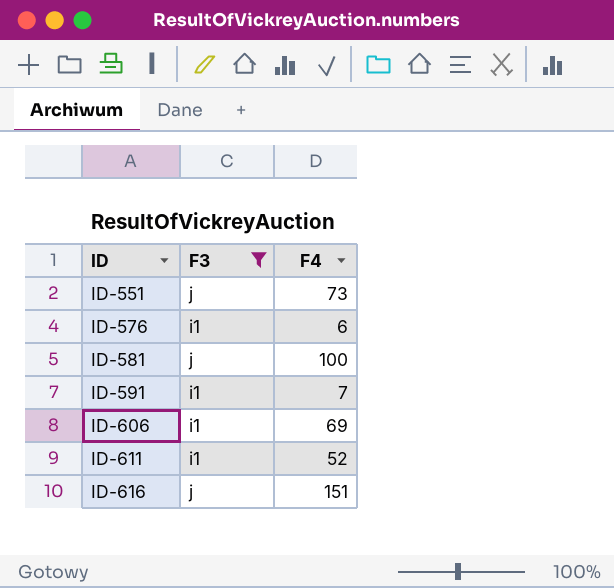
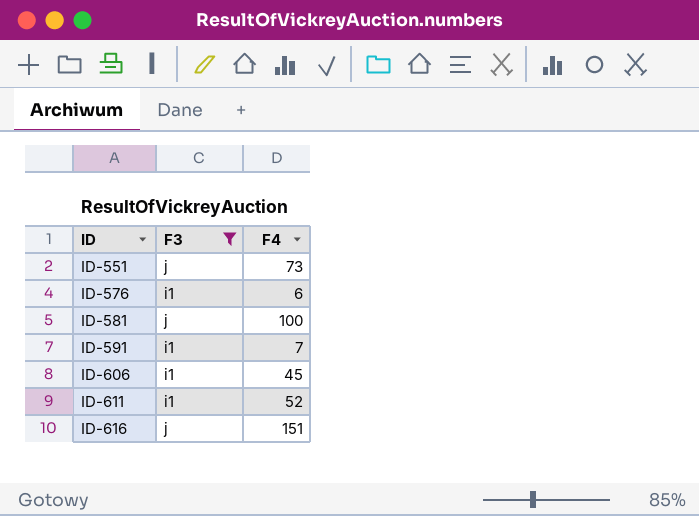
ID-606 | F4: 69 -> 45

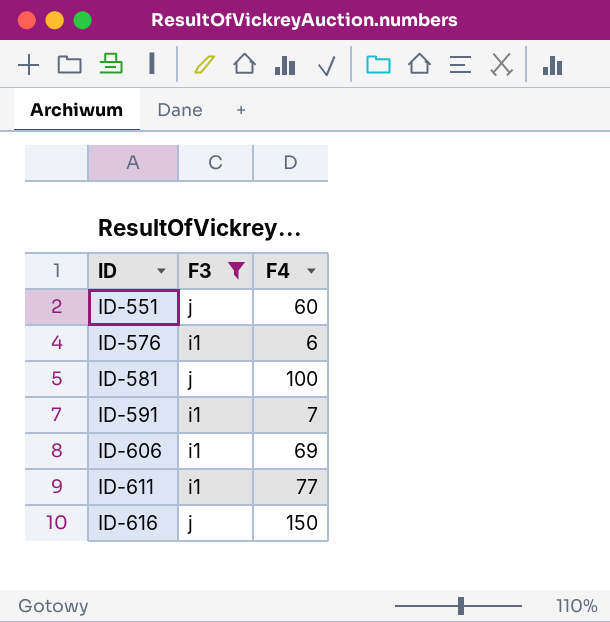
ID-551 | F4: 73 -> 60
ID-606 | F4: 45 -> 69
ID-611 | F4: 52 -> 77
ID-616 | F4: 151 -> 150

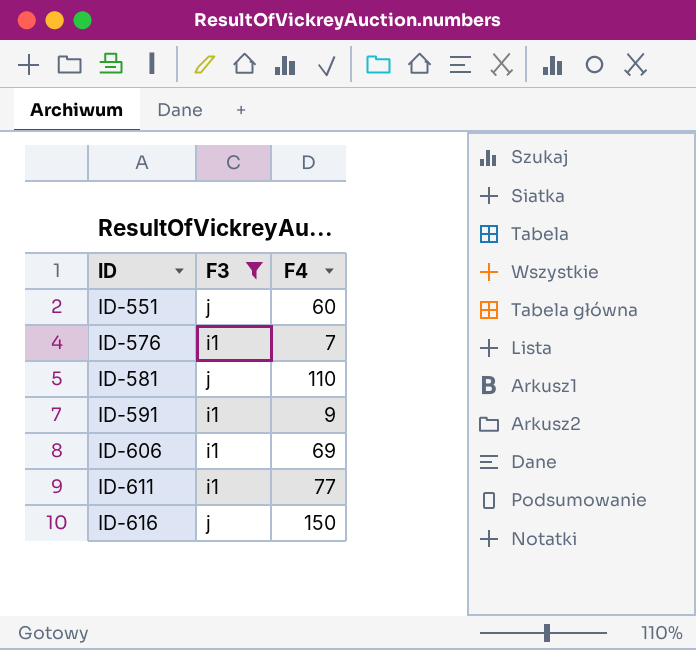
ID-576 | F4: 6 -> 7
ID-581 | F4: 100 -> 110
ID-591 | F4: 7 -> 9

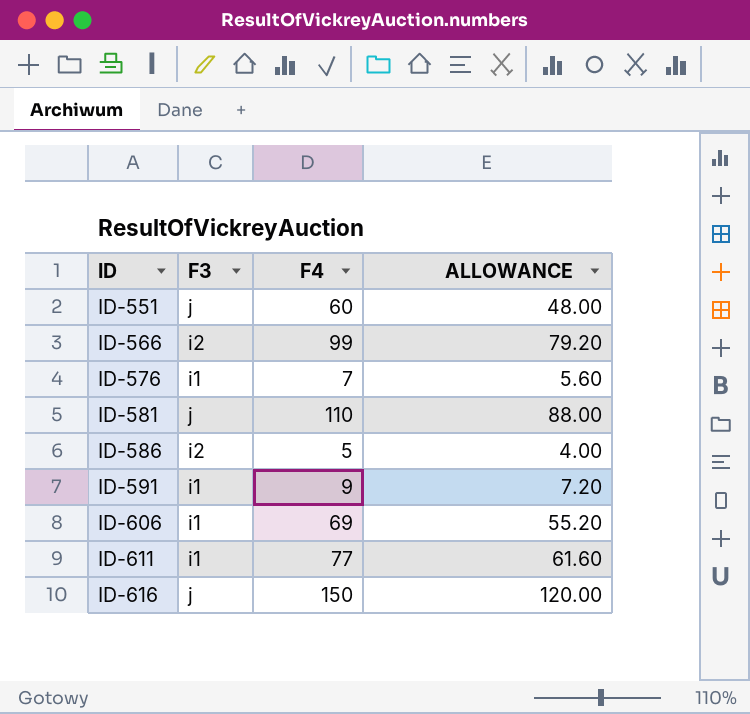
filter: F3 != i2 -> none
column ALLOWANCE | formula: none -> [F4] * 0.8

